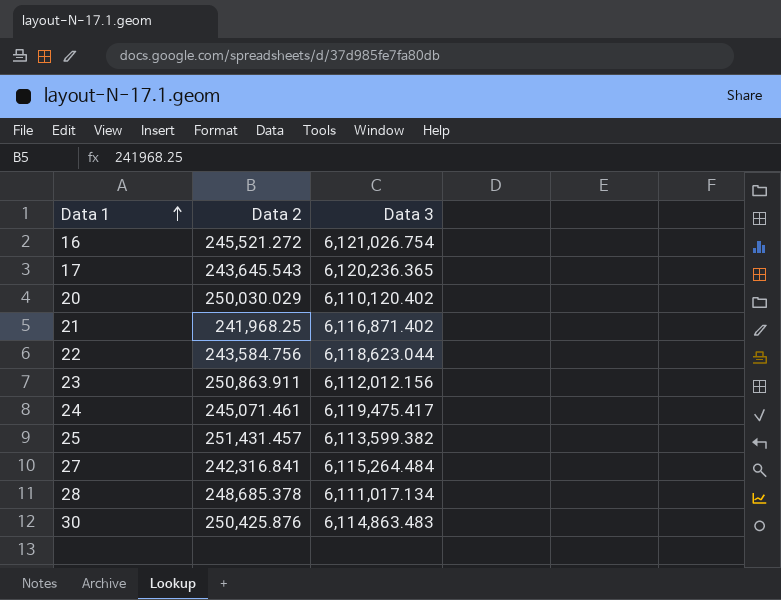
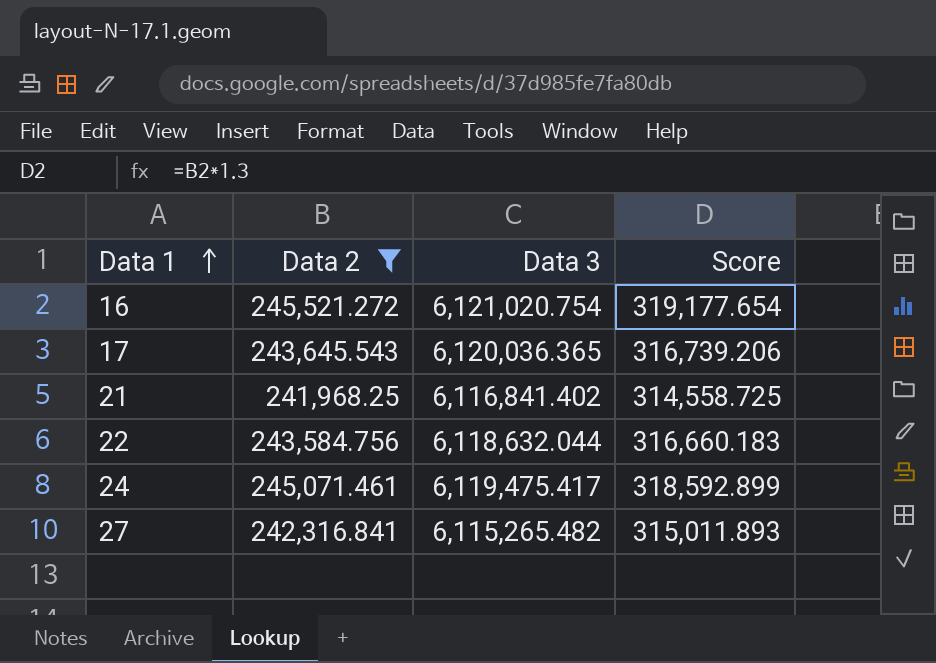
filter: none -> Data 2 <= 245,521.272
column Score | formula: none -> [Data 2] * 1.3
16 | Data 3: 6,121,026.754 -> 6,121,020.754
17 | Data 3: 6,120,236.365 -> 6,120,036.365
21 | Data 3: 6,116,871.402 -> 6,116,841.402
22 | Data 3: 6,118,623.044 -> 6,118,632.044
27 | Data 3: 6,115,264.484 -> 6,115,265.482

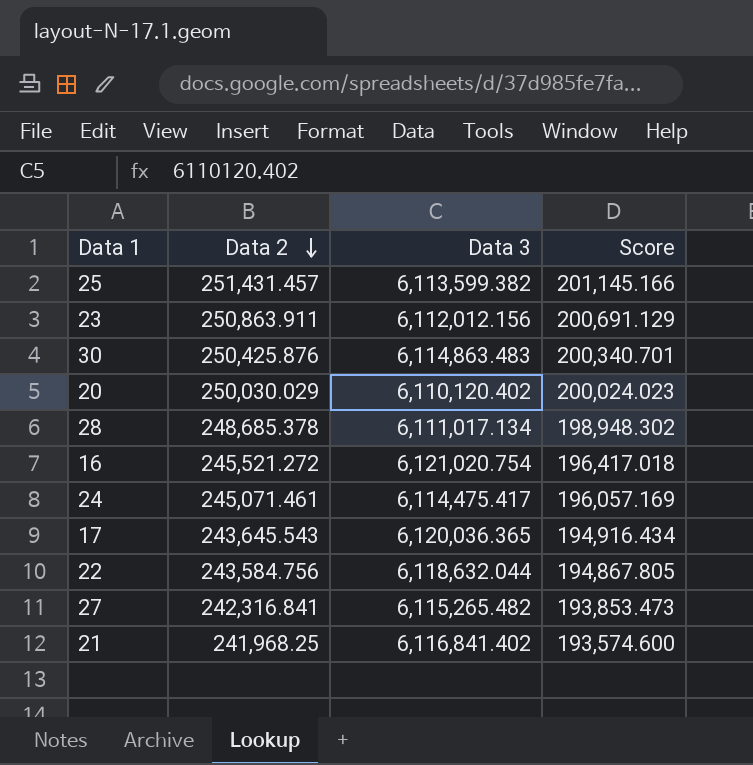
filter: Data 2 <= 245,521.272 -> none
row order: Data 1 ascending -> Data 2 descending
column Score | formula: [Data 2] * 1.3 -> [Data 2] * 0.8
24 | Data 3: 6,119,475.417 -> 6,114,475.417

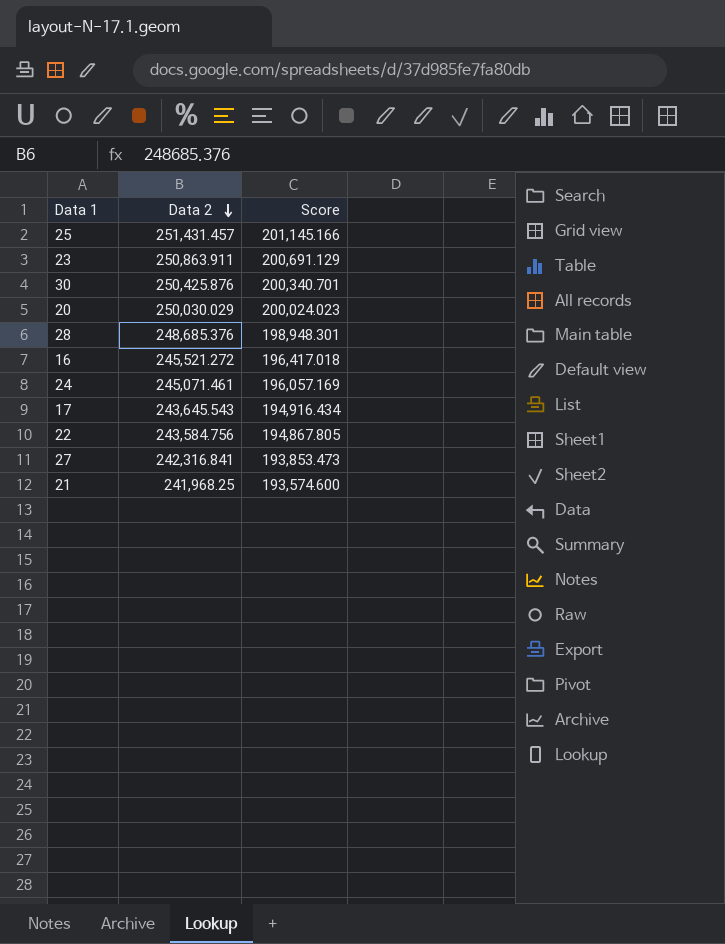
column Data 3 | position: 3 -> none
28 | Data 2: 248,685.378 -> 248,685.376
28 | Score: 198,948.302 -> 198,948.301

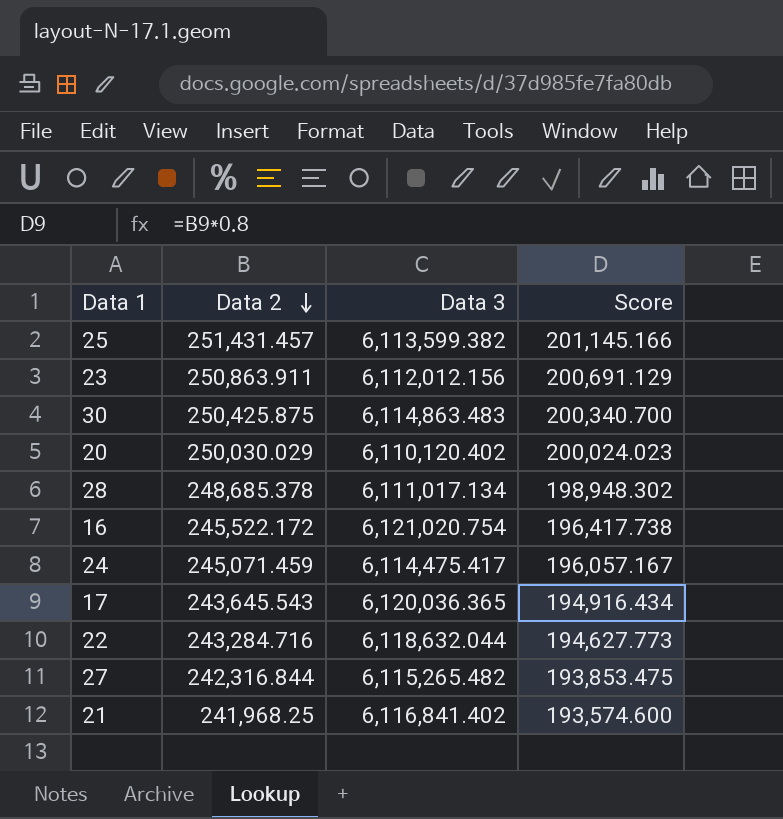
column Data 3 | position: none -> 3
30 | Data 2: 250,425.876 -> 250,425.875
30 | Score: 200,340.701 -> 200,340.700
28 | Data 2: 248,685.376 -> 248,685.378
28 | Score: 198,948.301 -> 198,948.302
16 | Data 2: 245,521.272 -> 245,522.172
16 | Score: 196,417.018 -> 196,417.738
24 | Data 2: 245,071.461 -> 245,071.459
24 | Score: 196,057.169 -> 196,057.167
22 | Data 2: 243,584.756 -> 243,284.716
22 | Score: 194,867.805 -> 194,627.773
27 | Data 2: 242,316.841 -> 242,316.844
27 | Score: 193,853.473 -> 193,853.475

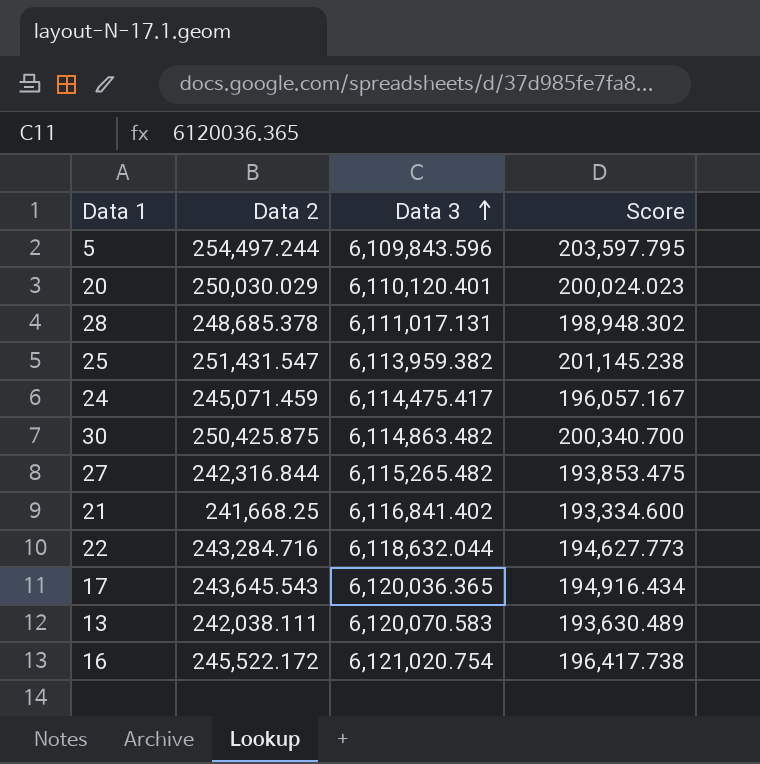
row order: Data 2 descending -> Data 3 ascending
row 23: 250,863.911 | 6,112,012.156 | 200,691.129 -> none
row 5: none -> 254,497.244 | 6,109,843.596 | 203,597.795
20 | Data 3: 6,110,120.402 -> 6,110,120.401
28 | Data 3: 6,111,017.134 -> 6,111,017.131
25 | Data 2: 251,431.457 -> 251,431.547
25 | Data 3: 6,113,599.382 -> 6,113,959.382
25 | Score: 201,145.166 -> 201,145.238
30 | Data 3: 6,114,863.483 -> 6,114,863.482
21 | Data 2: 241,968.25 -> 241,668.25
21 | Score: 193,574.600 -> 193,334.600
row 13: none -> 242,038.111 | 6,120,070.583 | 193,630.489

